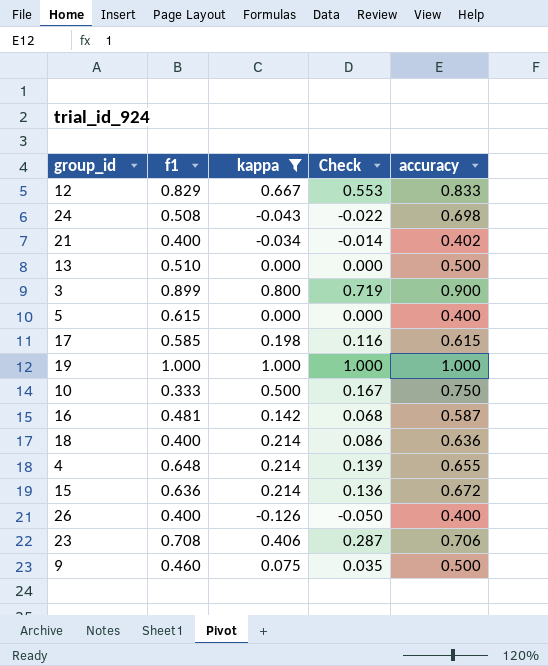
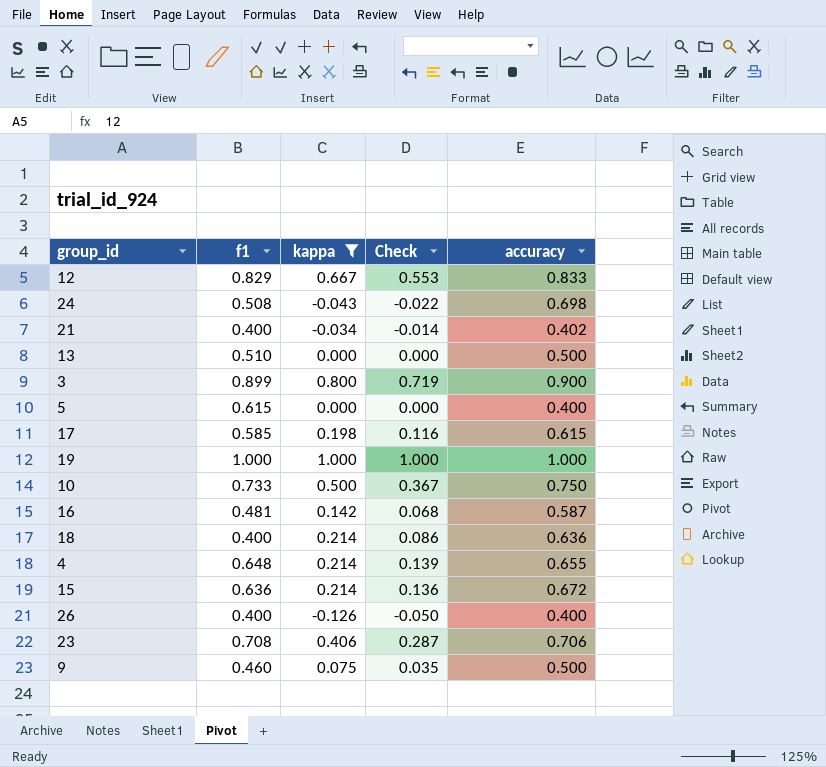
10 | f1: 0.333 -> 0.733
10 | Check: 0.167 -> 0.367

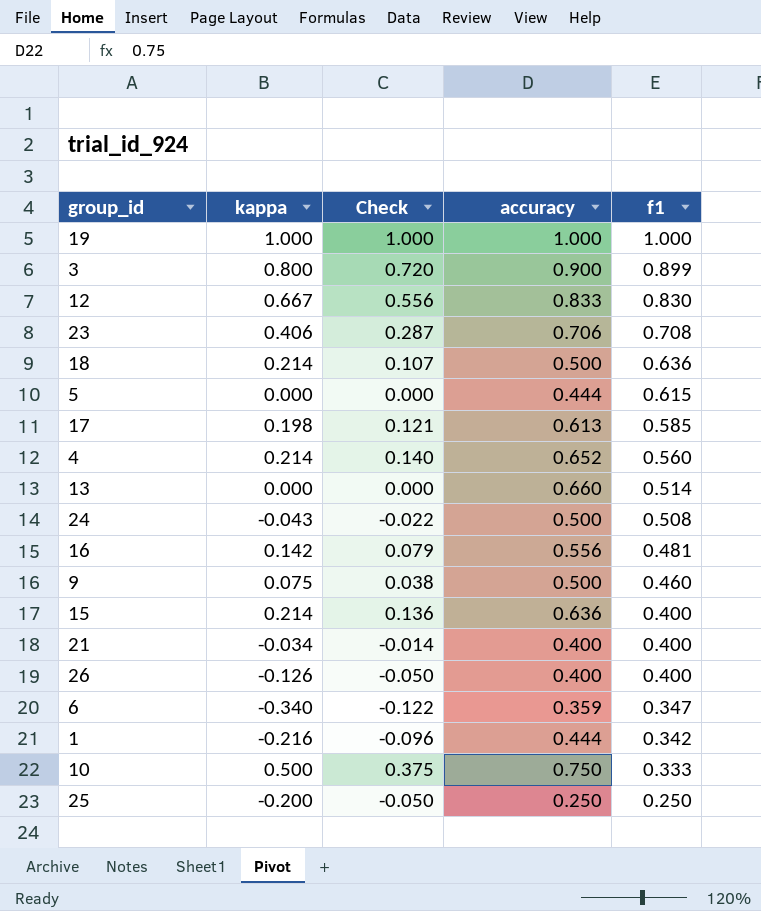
filter: kappa >= -0.126 -> none
row order: none -> f1 descending
column Check | formula: [f1] * [kappa] -> [kappa] * [accuracy]
column f1 | position: 2 -> 5
12 | f1: 0.829 -> 0.830
18 | accuracy: 0.636 -> 0.500
18 | f1: 0.400 -> 0.636
5 | accuracy: 0.400 -> 0.444
17 | accuracy: 0.615 -> 0.613
4 | accuracy: 0.655 -> 0.652
4 | f1: 0.648 -> 0.560
13 | accuracy: 0.500 -> 0.660
13 | f1: 0.510 -> 0.514
24 | accuracy: 0.698 -> 0.500
16 | accuracy: 0.587 -> 0.556
15 | accuracy: 0.672 -> 0.636
15 | f1: 0.636 -> 0.400
21 | accuracy: 0.402 -> 0.400
10 | f1: 0.733 -> 0.333

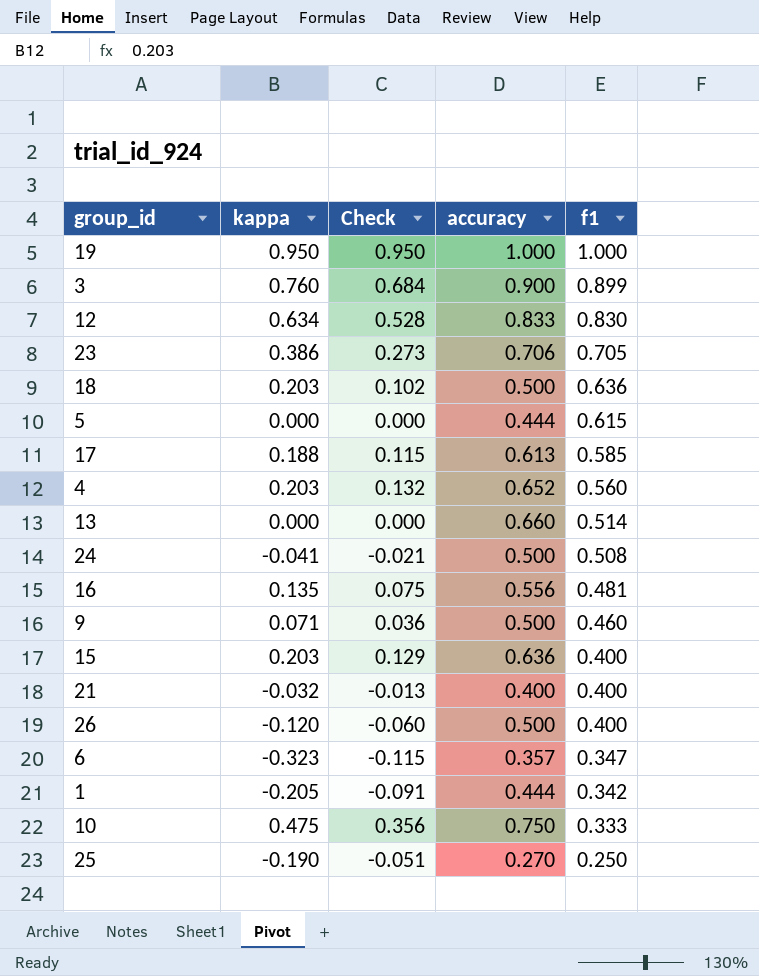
19 | kappa: 1.000 -> 0.950
19 | Check: 1.000 -> 0.950
3 | kappa: 0.800 -> 0.760
3 | Check: 0.720 -> 0.684
12 | kappa: 0.667 -> 0.634
12 | Check: 0.556 -> 0.528
23 | kappa: 0.406 -> 0.386
23 | Check: 0.287 -> 0.273
23 | f1: 0.708 -> 0.705
18 | kappa: 0.214 -> 0.203
18 | Check: 0.107 -> 0.102
17 | kappa: 0.198 -> 0.188
17 | Check: 0.121 -> 0.115
4 | kappa: 0.214 -> 0.203
4 | Check: 0.140 -> 0.132
24 | kappa: -0.043 -> -0.041
24 | Check: -0.022 -> -0.021
16 | kappa: 0.142 -> 0.135
16 | Check: 0.079 -> 0.075
9 | kappa: 0.075 -> 0.071
9 | Check: 0.038 -> 0.036
15 | kappa: 0.214 -> 0.203
15 | Check: 0.136 -> 0.129
21 | kappa: -0.034 -> -0.032
21 | Check: -0.014 -> -0.013
26 | kappa: -0.126 -> -0.120
26 | Check: -0.050 -> -0.060
26 | accuracy: 0.400 -> 0.500
6 | kappa: -0.340 -> -0.323
6 | Check: -0.122 -> -0.115
6 | accuracy: 0.359 -> 0.357
1 | kappa: -0.216 -> -0.205
1 | Check: -0.096 -> -0.091
10 | kappa: 0.500 -> 0.475
10 | Check: 0.375 -> 0.356
25 | kappa: -0.200 -> -0.190
25 | Check: -0.050 -> -0.051
25 | accuracy: 0.250 -> 0.270

